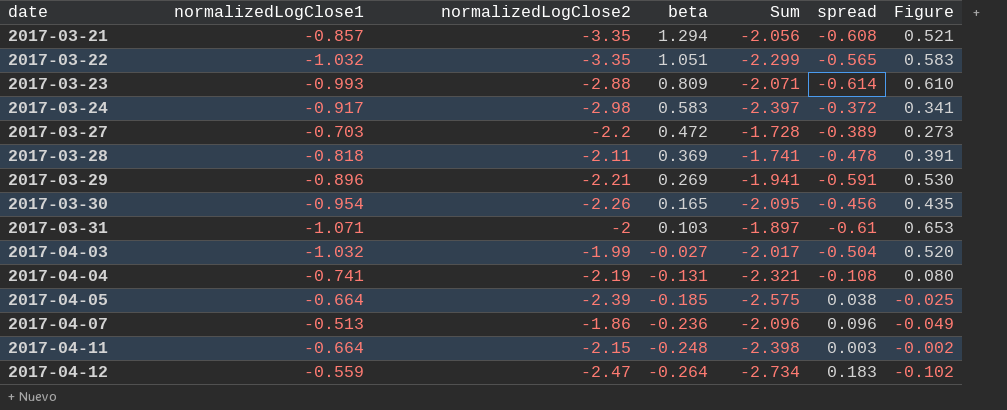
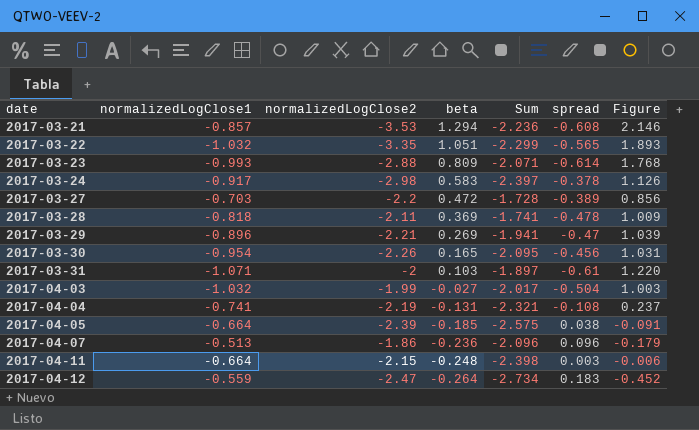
column Figure | formula: [normalizedLogClose1] * [spread] -> [normalizedLogClose2] * [spread]
2017-03-21 | normalizedLogClose2: -3.35 -> -3.53
2017-03-21 | Sum: -2.056 -> -2.236
2017-03-24 | spread: -0.372 -> -0.378
2017-03-29 | spread: -0.591 -> -0.47

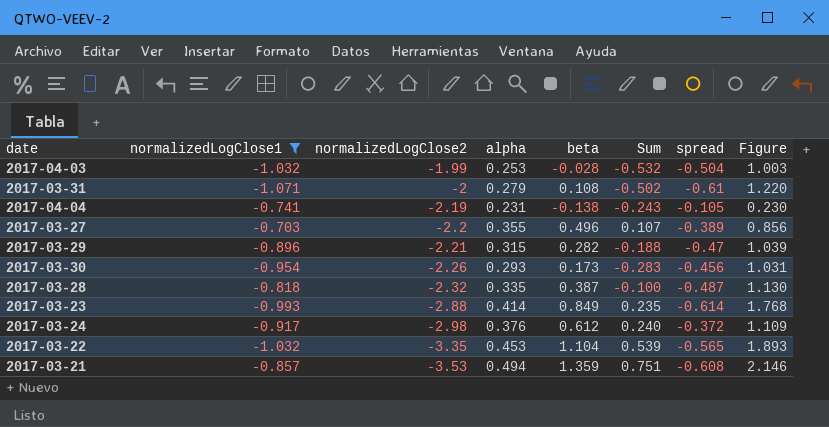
filter: none -> normalizedLogClose1 <= -0.703
row order: date ascending -> normalizedLogClose2 descending
column alpha | position: none -> 4
column Sum | formula: [normalizedLogClose2] + [beta] -> [beta] + [spread]
2017-04-03 | beta: -0.027 -> -0.028
2017-03-31 | beta: 0.103 -> 0.108
2017-04-04 | beta: -0.131 -> -0.138
2017-04-04 | spread: -0.108 -> -0.105
2017-04-04 | Figure: 0.237 -> 0.230
2017-03-27 | beta: 0.472 -> 0.496
2017-03-29 | beta: 0.269 -> 0.282
2017-03-30 | beta: 0.165 -> 0.173
2017-03-28 | normalizedLogClose2: -2.11 -> -2.32
2017-03-28 | beta: 0.369 -> 0.387
2017-03-28 | spread: -0.478 -> -0.487
2017-03-28 | Figure: 1.009 -> 1.130
2017-03-23 | beta: 0.809 -> 0.849
2017-03-24 | beta: 0.583 -> 0.612
2017-03-24 | spread: -0.378 -> -0.372
2017-03-24 | Figure: 1.126 -> 1.109
2017-03-22 | beta: 1.051 -> 1.104
2017-03-21 | beta: 1.294 -> 1.359

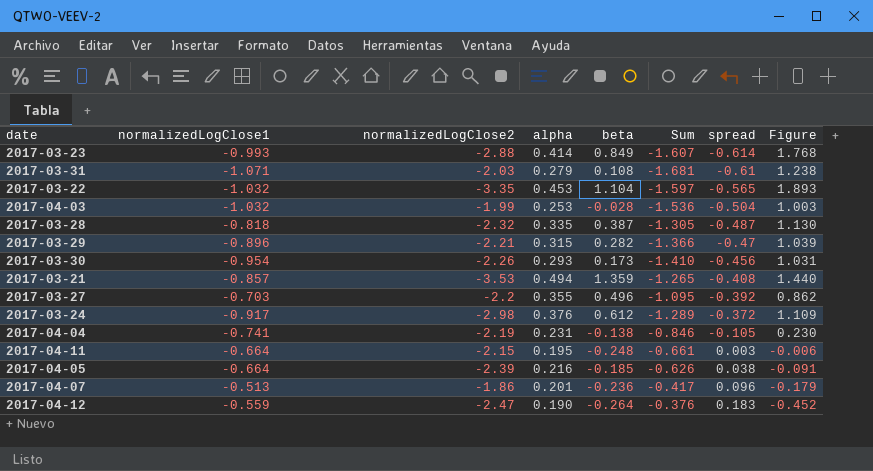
filter: normalizedLogClose1 <= -0.703 -> none
row order: normalizedLogClose2 descending -> spread ascending
column Sum | formula: [beta] + [spread] -> [normalizedLogClose1] + [spread]
2017-03-31 | normalizedLogClose2: -2 -> -2.03
2017-03-31 | Figure: 1.220 -> 1.238
2017-03-21 | spread: -0.608 -> -0.408
2017-03-21 | Figure: 2.146 -> 1.440
2017-03-27 | spread: -0.389 -> -0.392
2017-03-27 | Figure: 0.856 -> 0.862

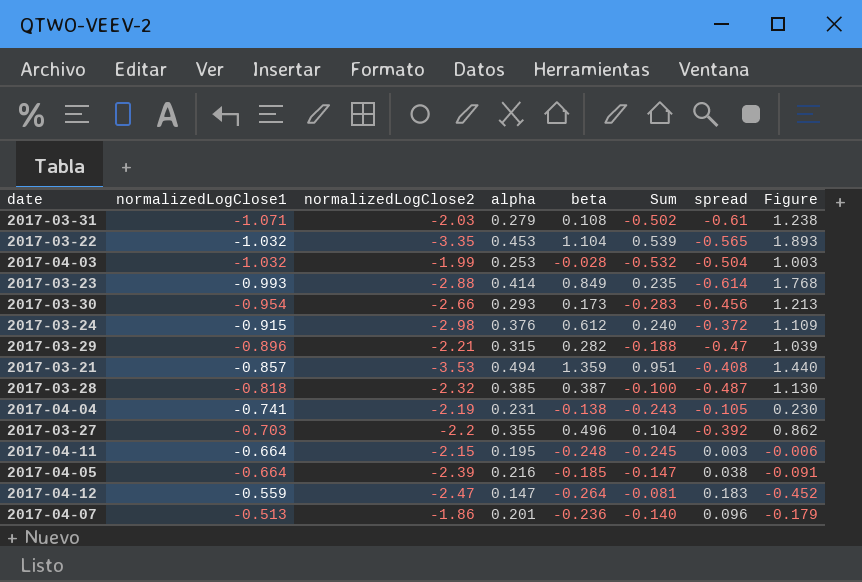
row order: spread ascending -> normalizedLogClose1 ascending
column Sum | formula: [normalizedLogClose1] + [spread] -> [beta] + [spread]
2017-03-30 | normalizedLogClose2: -2.26 -> -2.66
2017-03-30 | Figure: 1.031 -> 1.213
2017-03-24 | normalizedLogClose1: -0.917 -> -0.915
2017-03-28 | alpha: 0.335 -> 0.385
2017-04-12 | alpha: 0.190 -> 0.147

